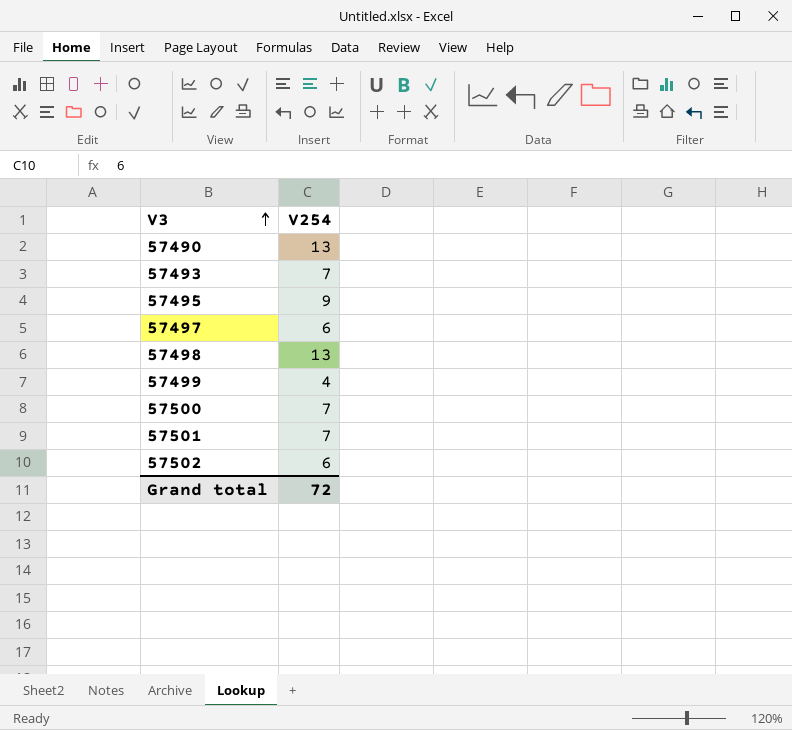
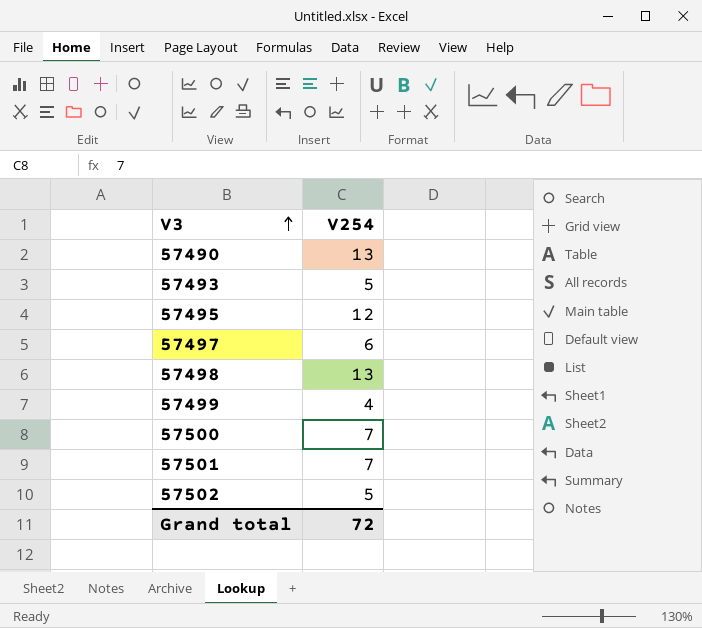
57493 | V254: 7 -> 5
57495 | V254: 9 -> 12
57502 | V254: 6 -> 5

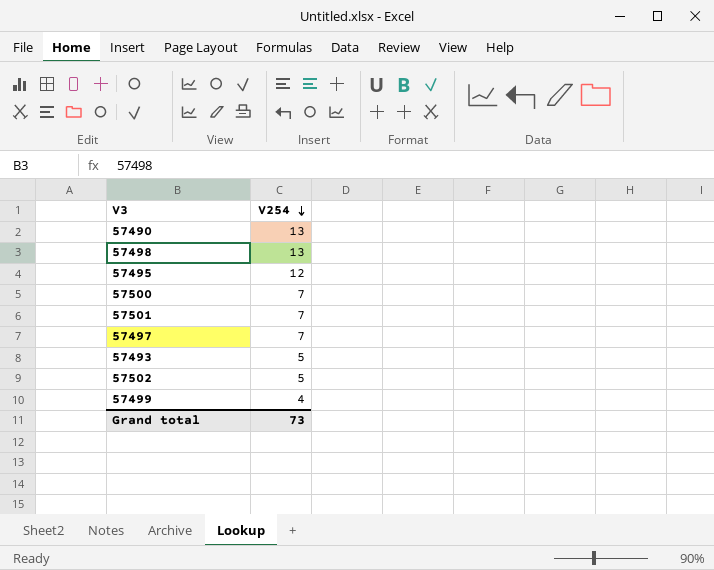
row order: V3 ascending -> V254 descending
57497 | V254: 6 -> 7
Grand total | V254: 72 -> 73

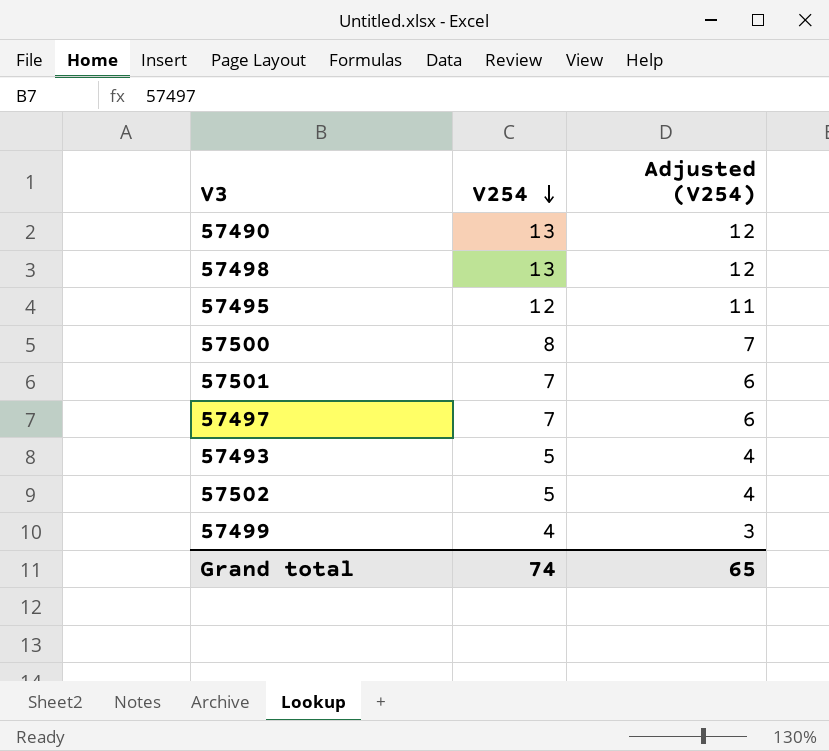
column Adjusted (V254) | formula: none -> [V254] - 1
57500 | V254: 7 -> 8
Grand total | V254: 73 -> 74

